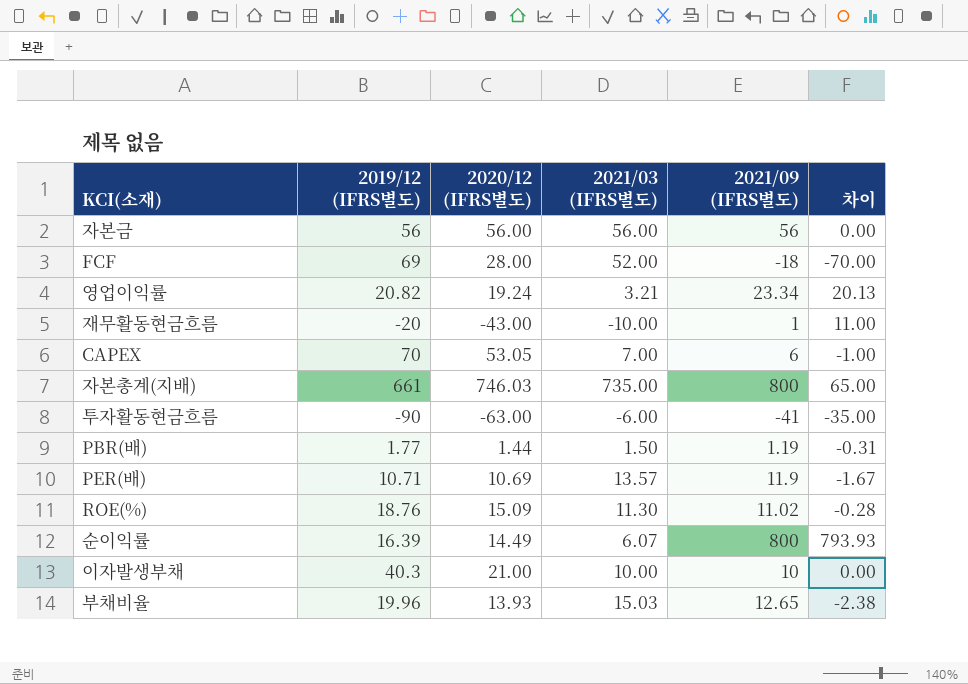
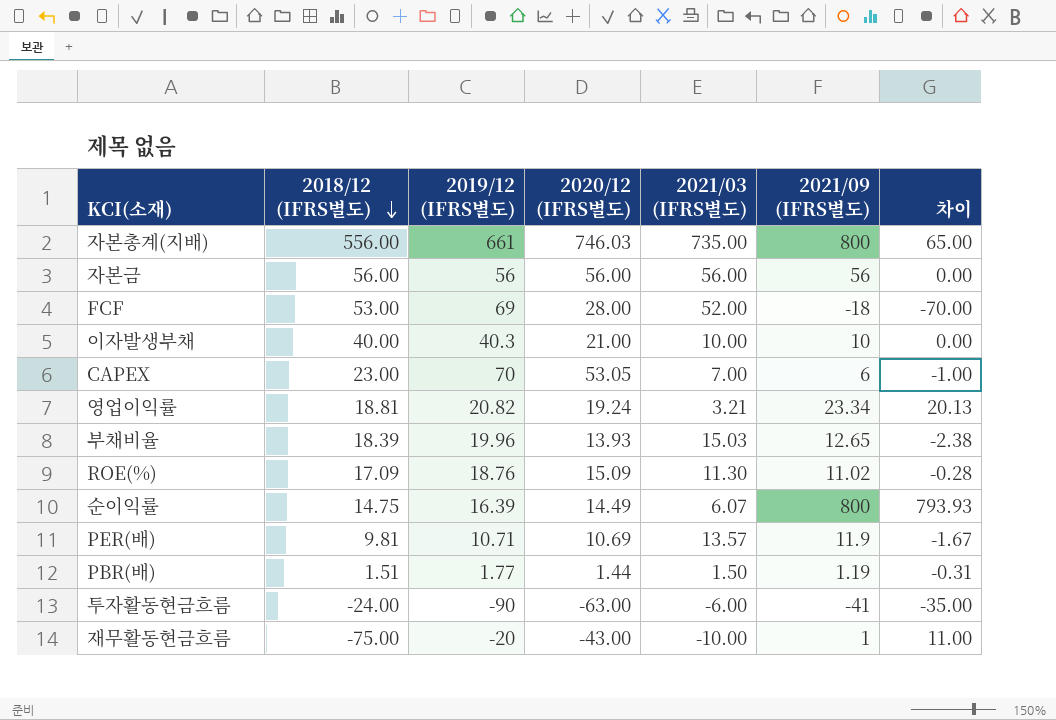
row order: none -> 2018/12 (IFRS별도) descending
column 2018/12 (IFRS별도) | position: none -> 2

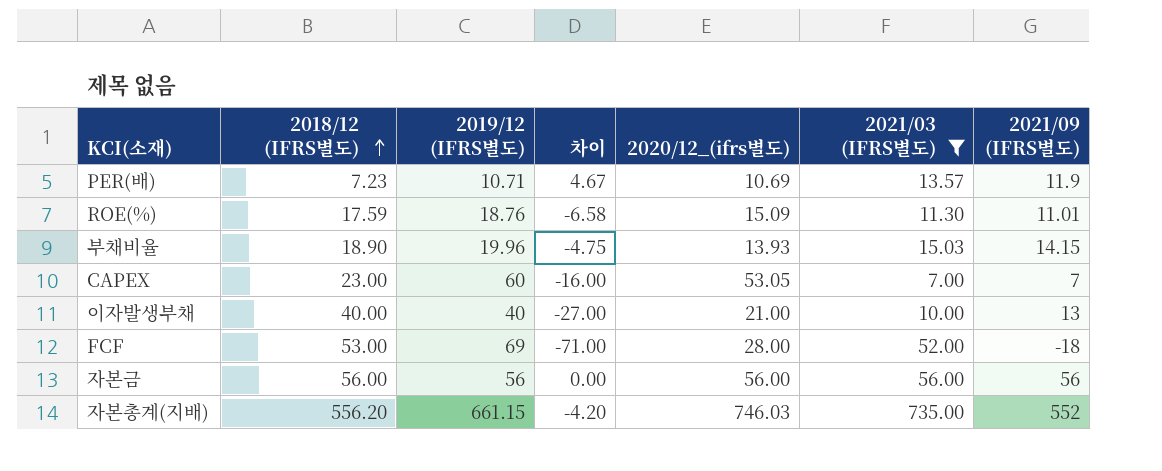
filter: none -> 2021/03 (IFRS별도) >= 7.00
row order: 2018/12 (IFRS별도) descending -> 2018/12 (IFRS별도) ascending
column 차이 | formula: [2021/09 (IFRS별도)] - [2021/03 (IFRS별도)] -> [2021/09 (IFRS별도)] - [2018/12 (IFRS별도)]
column 차이 | position: 7 -> 4
column name: 2020/12 (IFRS별도) -> 2020/12_(ifrs별도)
PER(배) | 2018/12 (IFRS별도): 9.81 -> 7.23
ROE(%) | 2018/12 (IFRS별도): 17.09 -> 17.59
ROE(%) | 2021/09 (IFRS별도): 11.02 -> 11.01
부채비율 | 2018/12 (IFRS별도): 18.39 -> 18.90
부채비율 | 2021/09 (IFRS별도): 12.65 -> 14.15
CAPEX | 2019/12 (IFRS별도): 70 -> 60
CAPEX | 2021/09 (IFRS별도): 6 -> 7
이자발생부채 | 2019/12 (IFRS별도): 40.3 -> 40
이자발생부채 | 2021/09 (IFRS별도): 10 -> 13
자본총계(지배) | 2018/12 (IFRS별도): 556.00 -> 556.20
자본총계(지배) | 2019/12 (IFRS별도): 661 -> 661.15
자본총계(지배) | 2021/09 (IFRS별도): 800 -> 552

